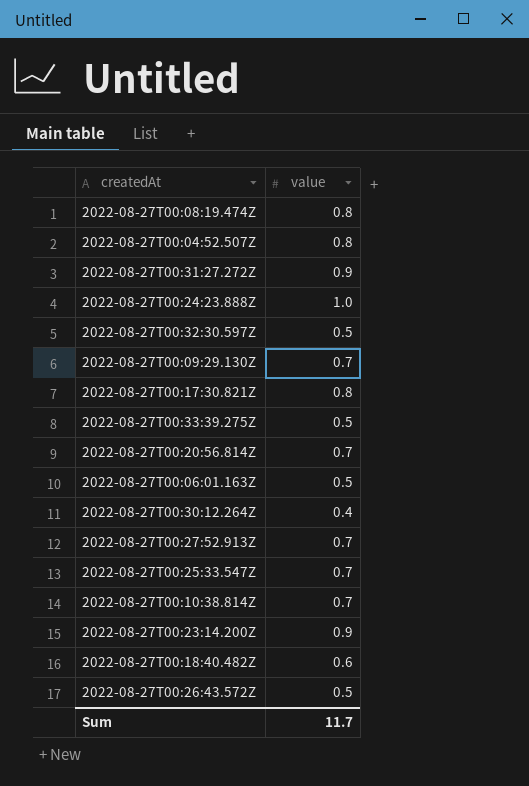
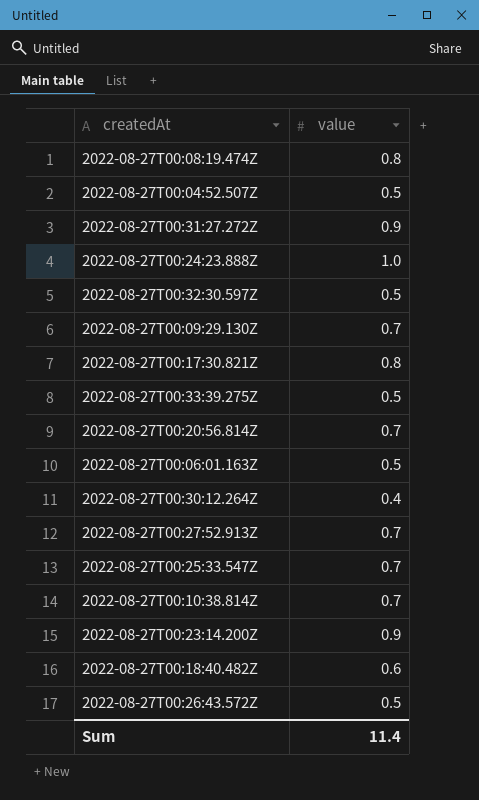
2022-08-27T00:04:52.507Z | value: 0.8 -> 0.5
Sum | value: 11.7 -> 11.4

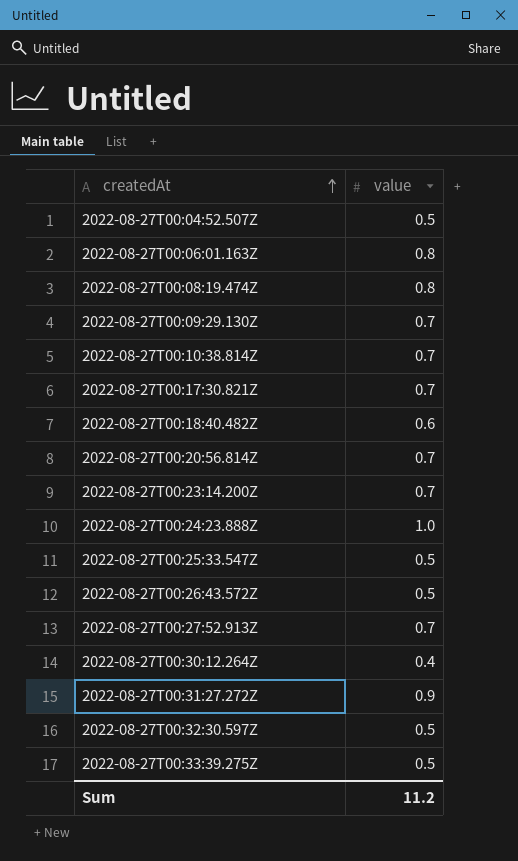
row order: none -> createdAt ascending
2022-08-27T00:06:01.163Z | value: 0.5 -> 0.8
2022-08-27T00:17:30.821Z | value: 0.8 -> 0.7
2022-08-27T00:23:14.200Z | value: 0.9 -> 0.7
2022-08-27T00:25:33.547Z | value: 0.7 -> 0.5
Sum | value: 11.4 -> 11.2

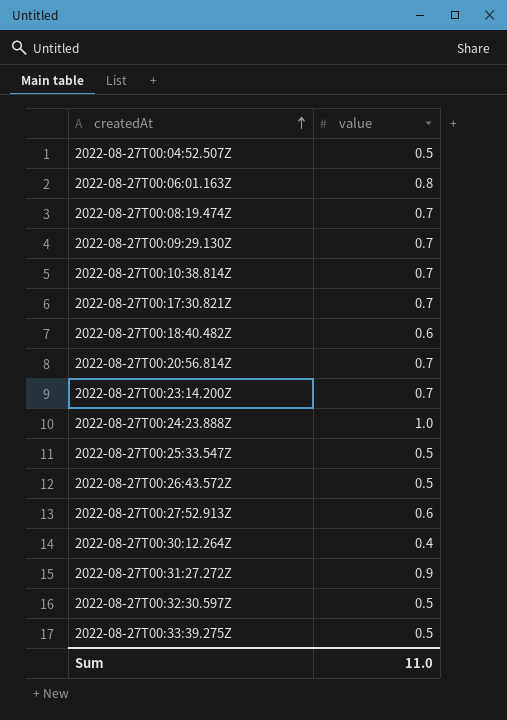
2022-08-27T00:08:19.474Z | value: 0.8 -> 0.7
2022-08-27T00:27:52.913Z | value: 0.7 -> 0.6
Sum | value: 11.2 -> 11.0

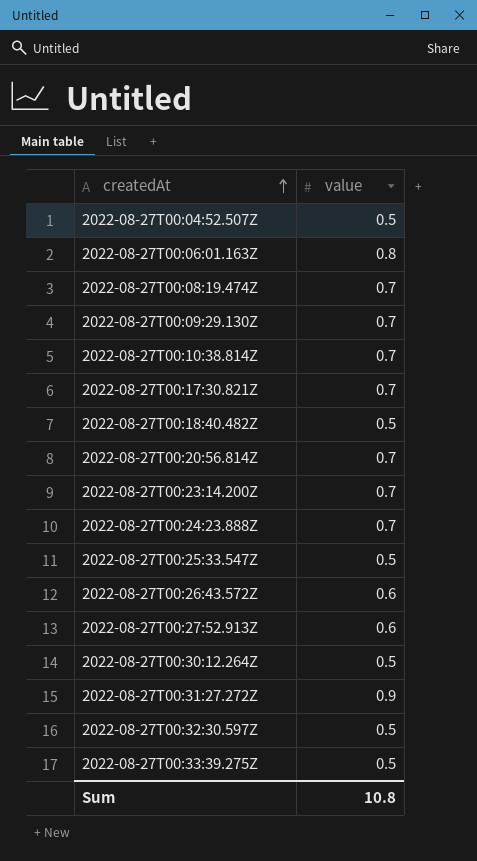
2022-08-27T00:18:40.482Z | value: 0.6 -> 0.5
2022-08-27T00:24:23.888Z | value: 1.0 -> 0.7
2022-08-27T00:26:43.572Z | value: 0.5 -> 0.6
2022-08-27T00:30:12.264Z | value: 0.4 -> 0.5
Sum | value: 11.0 -> 10.8

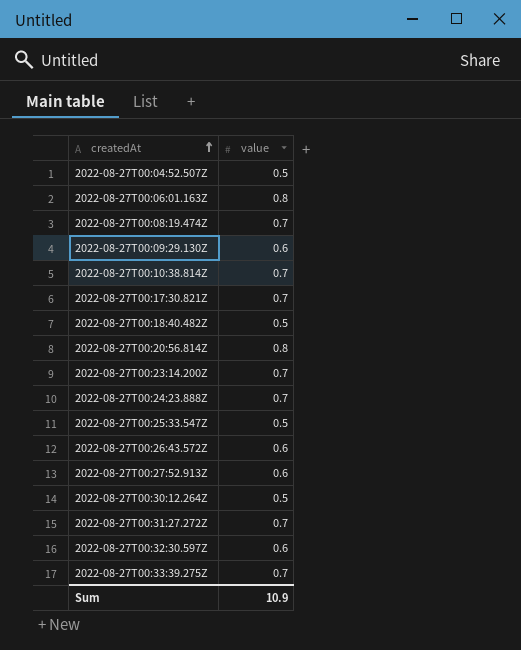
2022-08-27T00:09:29.130Z | value: 0.7 -> 0.6
2022-08-27T00:20:56.814Z | value: 0.7 -> 0.8
2022-08-27T00:31:27.272Z | value: 0.9 -> 0.7
2022-08-27T00:32:30.597Z | value: 0.5 -> 0.6
2022-08-27T00:33:39.275Z | value: 0.5 -> 0.7
Sum | value: 10.8 -> 10.9

